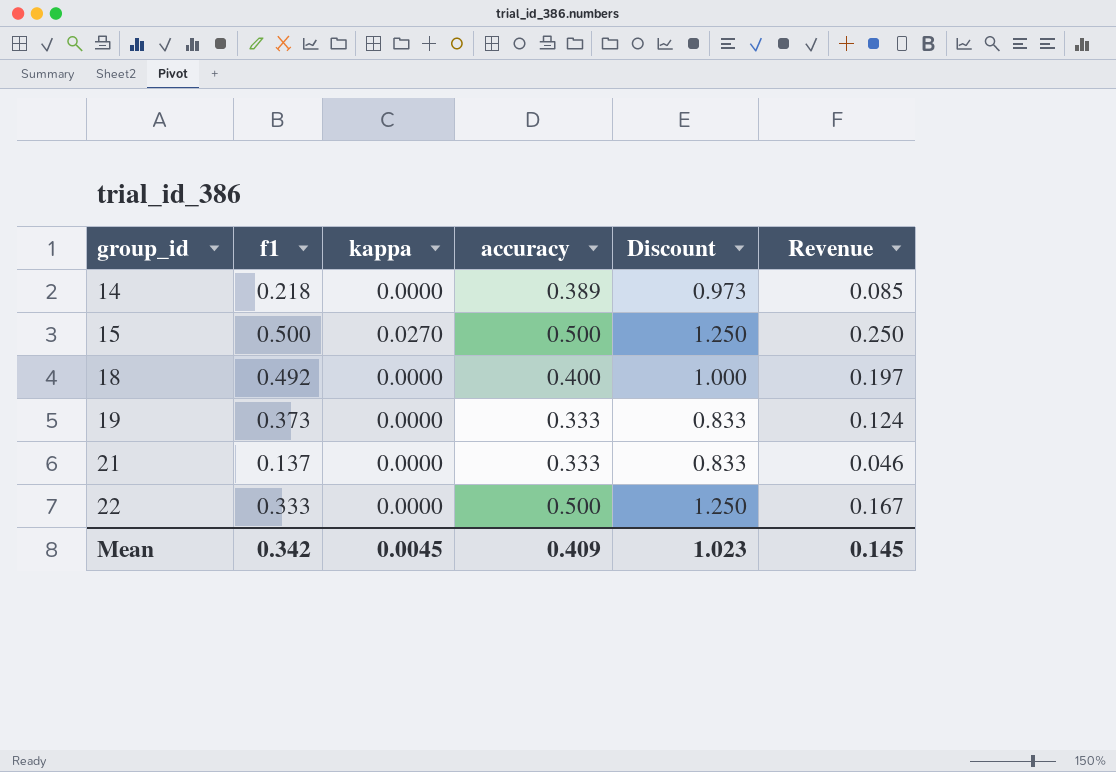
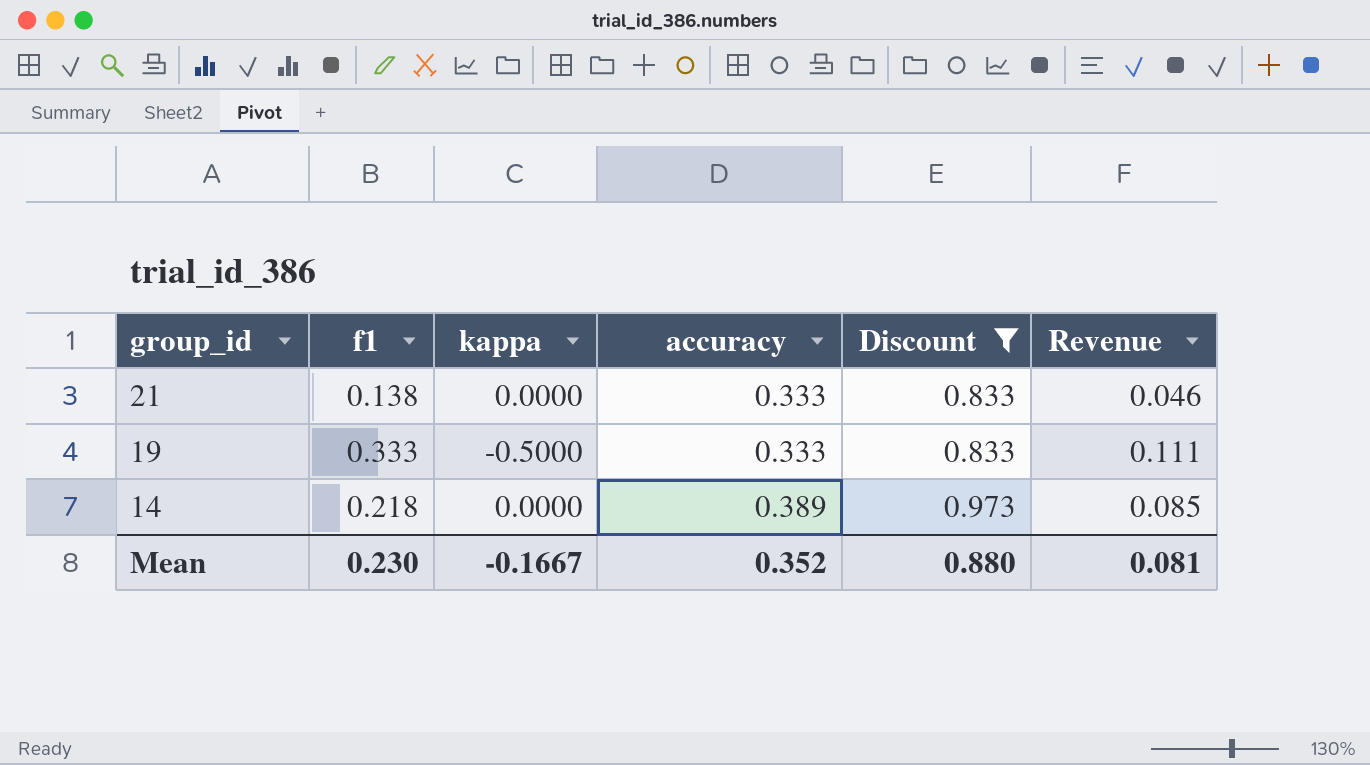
filter: none -> Discount <= 0.973
row order: group_id ascending -> group_id descending
21 | f1: 0.137 -> 0.138
19 | f1: 0.373 -> 0.333
19 | kappa: 0.0000 -> -0.5000
19 | Revenue: 0.124 -> 0.111
Mean | f1: 0.342 -> 0.230
Mean | kappa: 0.0045 -> -0.1667
Mean | accuracy: 0.409 -> 0.352
Mean | Discount: 1.023 -> 0.880
Mean | Revenue: 0.145 -> 0.081

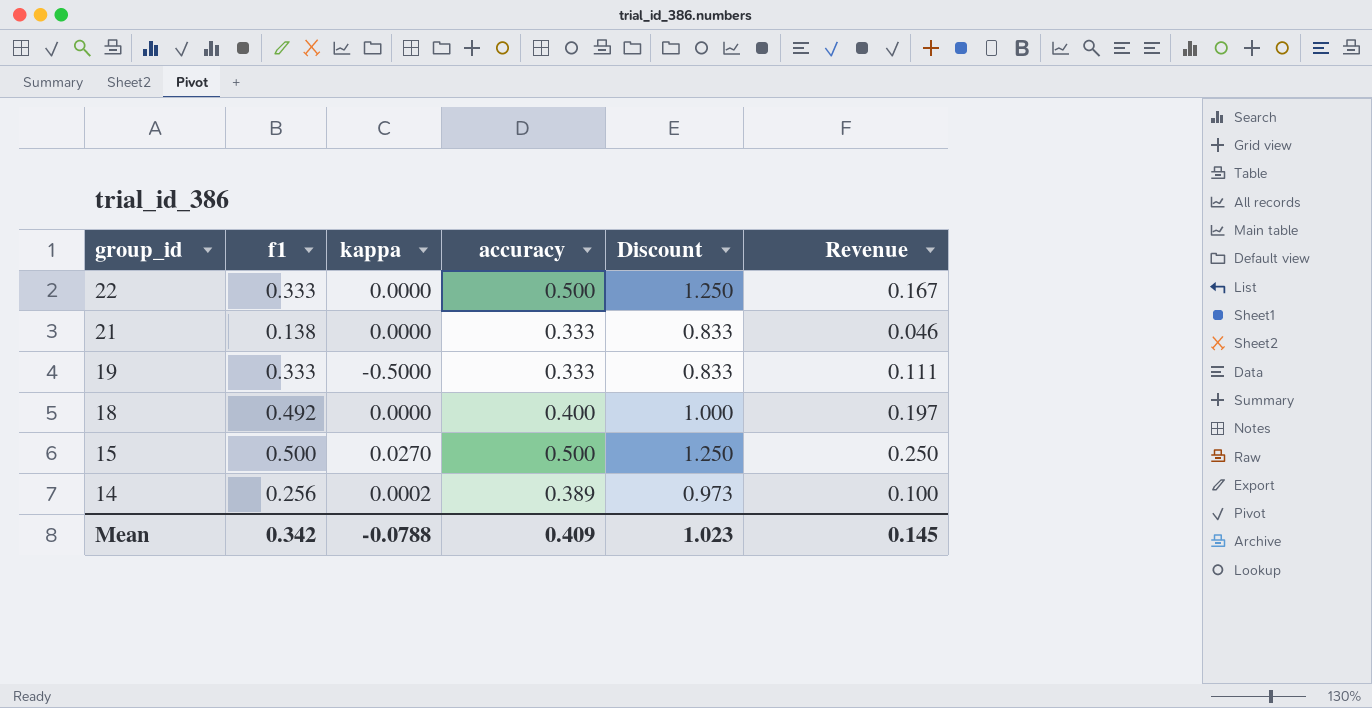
filter: Discount <= 0.973 -> none
14 | f1: 0.218 -> 0.256
14 | kappa: 0.0000 -> 0.0002
14 | Revenue: 0.085 -> 0.100
Mean | f1: 0.230 -> 0.342
Mean | kappa: -0.1667 -> -0.0788
Mean | accuracy: 0.352 -> 0.409
Mean | Discount: 0.880 -> 1.023
Mean | Revenue: 0.081 -> 0.145

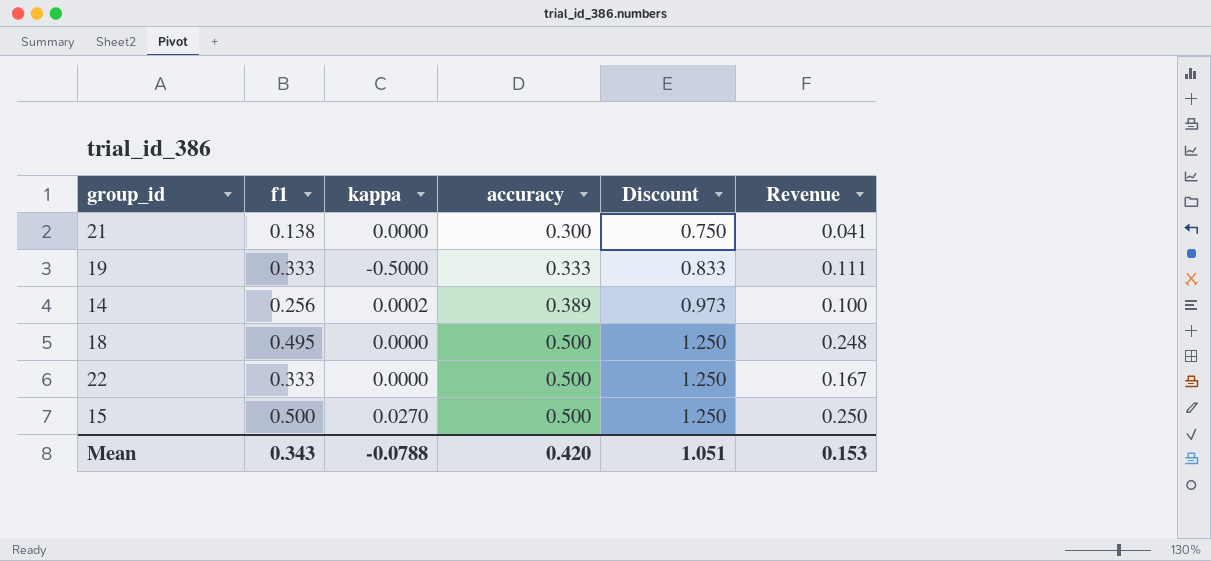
row order: group_id descending -> accuracy ascending
21 | accuracy: 0.333 -> 0.300
21 | Discount: 0.833 -> 0.750
21 | Revenue: 0.046 -> 0.041
18 | f1: 0.492 -> 0.495
18 | accuracy: 0.400 -> 0.500
18 | Discount: 1.000 -> 1.250
18 | Revenue: 0.197 -> 0.248
Mean | f1: 0.342 -> 0.343
Mean | accuracy: 0.409 -> 0.420
Mean | Discount: 1.023 -> 1.051
Mean | Revenue: 0.145 -> 0.153

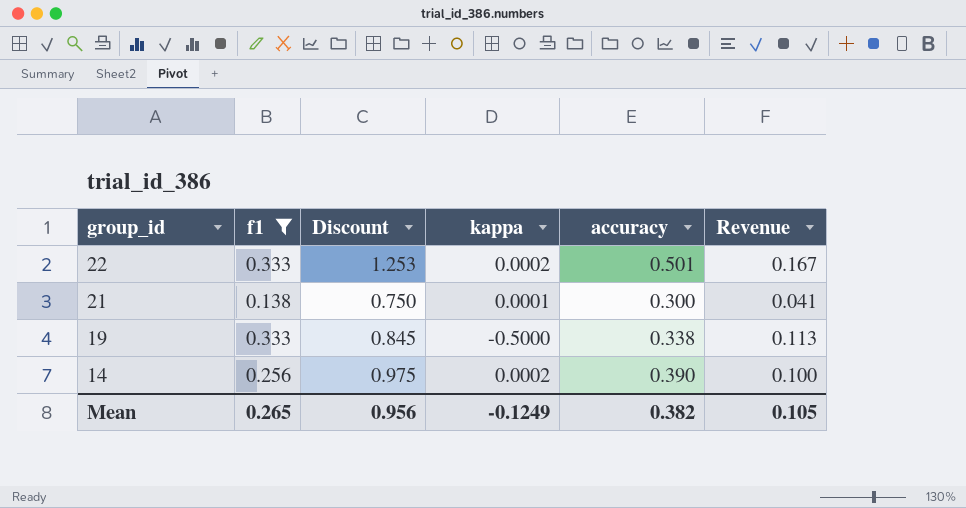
filter: none -> f1 <= 0.333
row order: accuracy ascending -> group_id descending
column Discount | position: 5 -> 3
22 | Discount: 1.250 -> 1.253
22 | kappa: 0.0000 -> 0.0002
22 | accuracy: 0.500 -> 0.501
21 | kappa: 0.0000 -> 0.0001
19 | Discount: 0.833 -> 0.845
19 | accuracy: 0.333 -> 0.338
19 | Revenue: 0.111 -> 0.113
14 | Discount: 0.973 -> 0.975
14 | accuracy: 0.389 -> 0.390
Mean | f1: 0.343 -> 0.265
Mean | Discount: 1.051 -> 0.956
Mean | kappa: -0.0788 -> -0.1249
Mean | accuracy: 0.420 -> 0.382
Mean | Revenue: 0.153 -> 0.105

